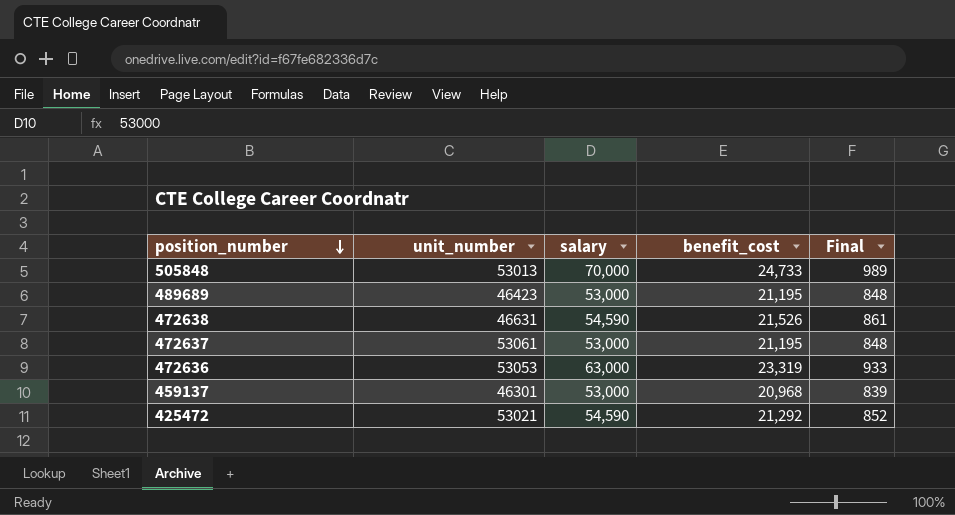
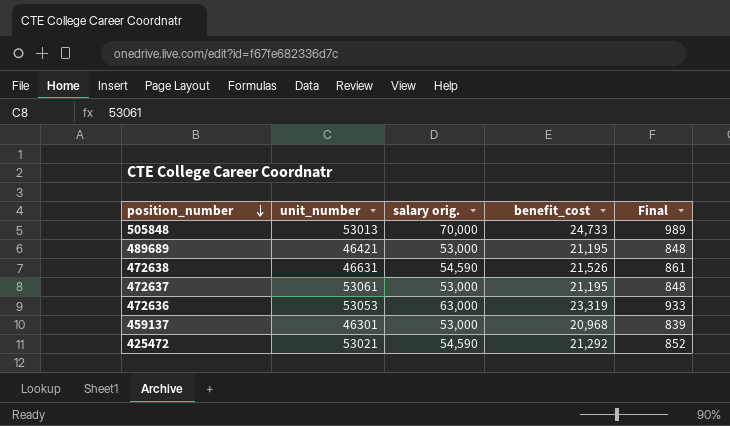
column name: salary -> salary orig.
489689 | unit_number: 46423 -> 46421

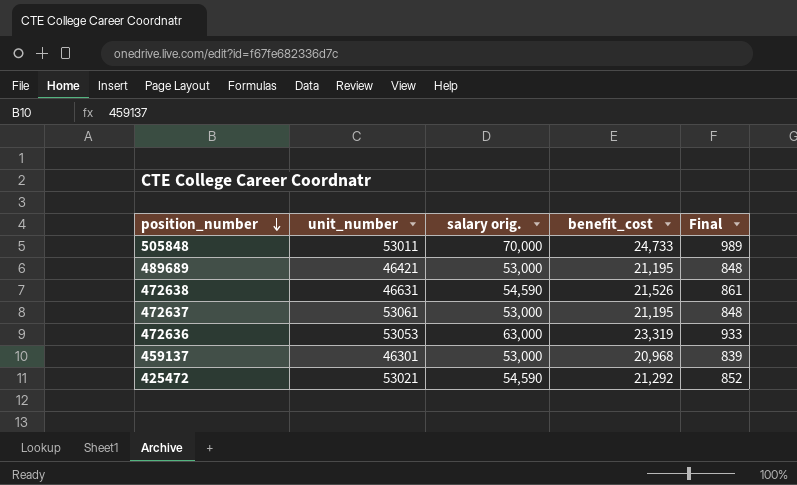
505848 | unit_number: 53013 -> 53011

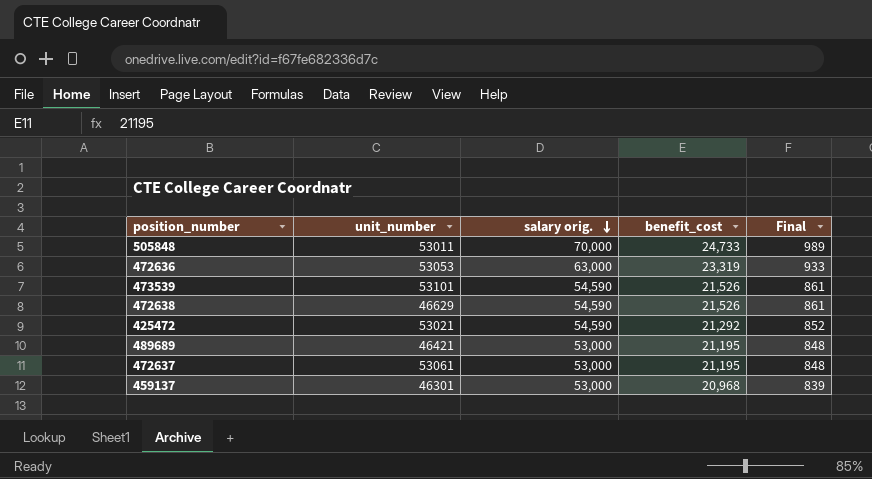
row order: position_number descending -> salary orig. descending
row 473539: none -> 53101 | 54,590 | 21,526 | 861
472638 | unit_number: 46631 -> 46629

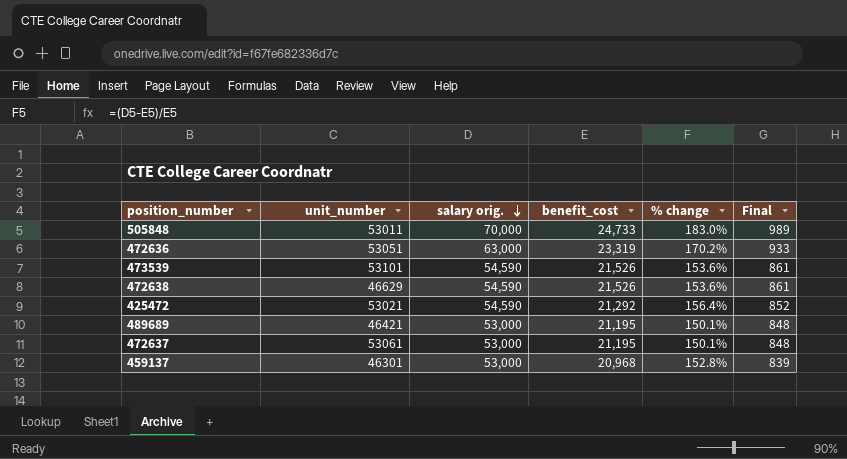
column % change | formula: none -> ([salary orig.] - [benefit_cost]) / [benefit_cost]
472636 | unit_number: 53053 -> 53051

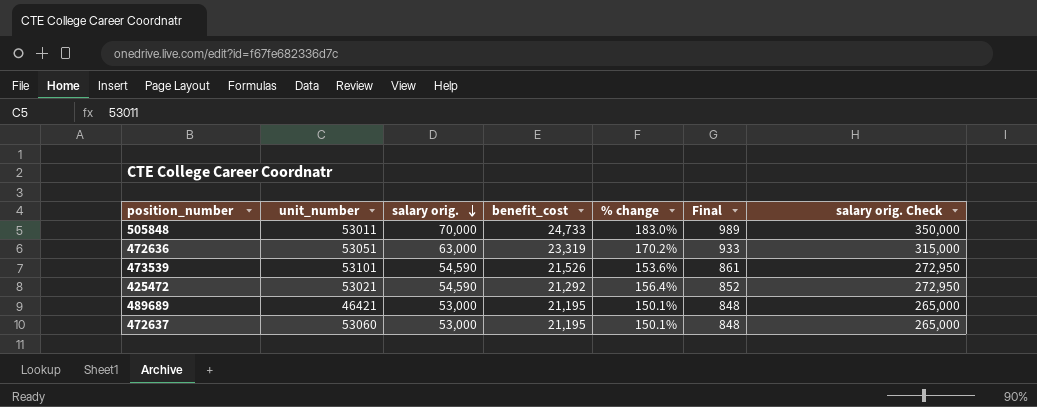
column salary orig. Check | formula: none -> [salary orig.] * 5
row 472638: 46629 | 54,590 | 21,526 | 153.6% | 861 -> none
row 459137: 46301 | 53,000 | 20,968 | 152.8% | 839 -> none
472637 | unit_number: 53061 -> 53060

